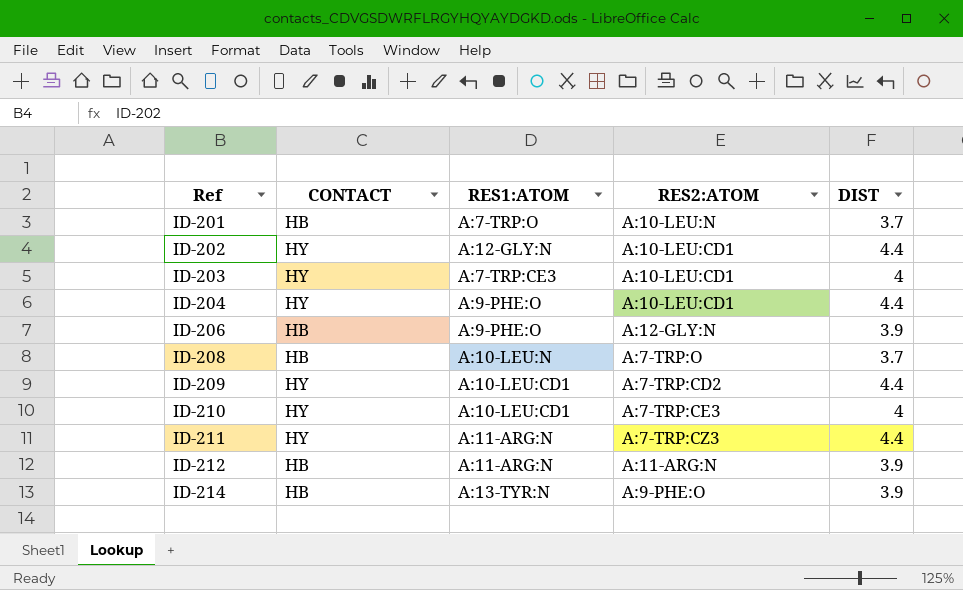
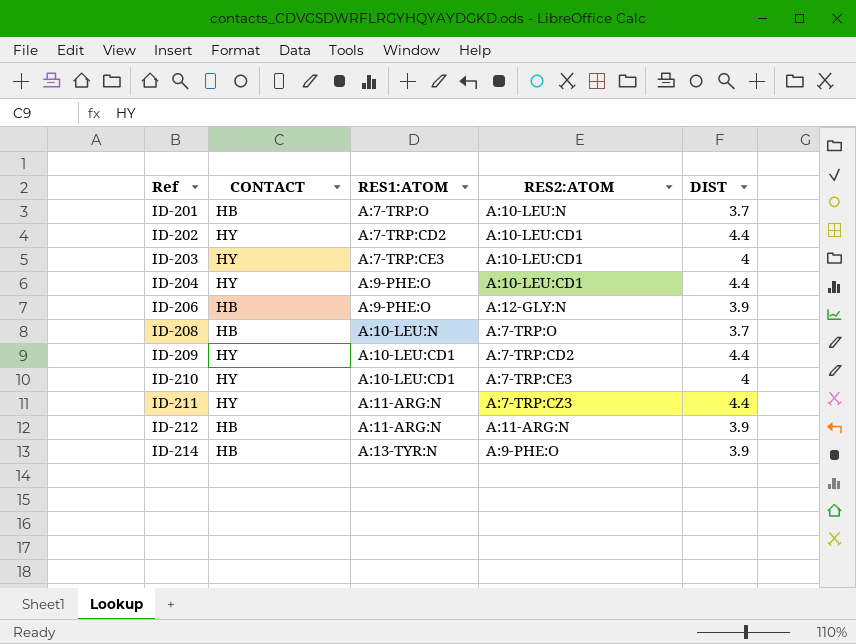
ID-202 | RES1:ATOM: A:12-GLY:N -> A:7-TRP:CD2

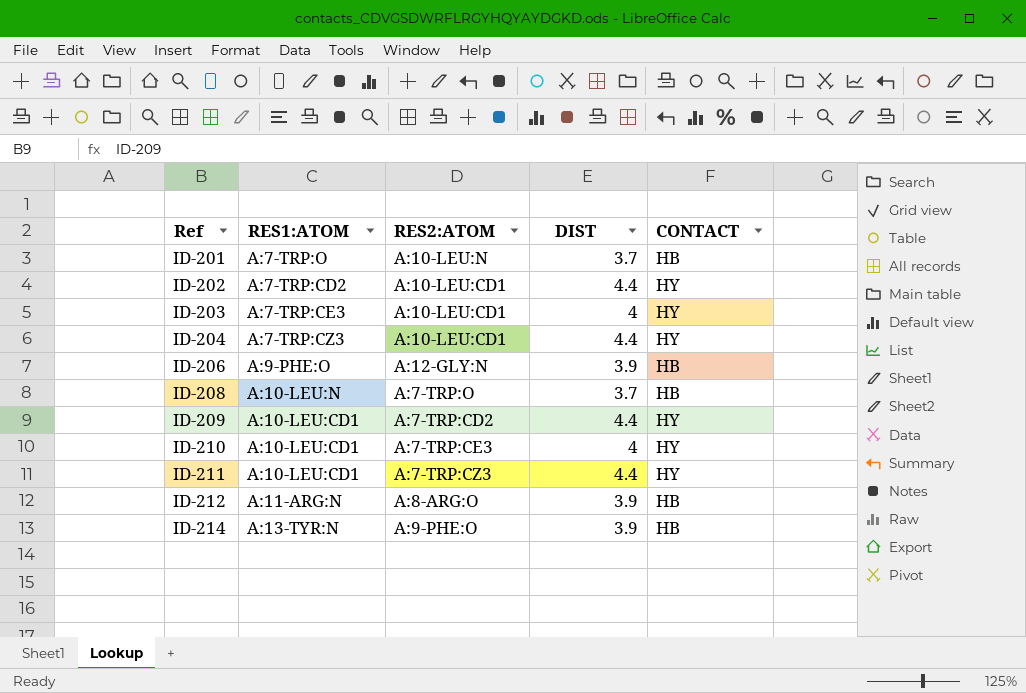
column CONTACT | position: 2 -> 5
ID-204 | RES1:ATOM: A:9-PHE:O -> A:7-TRP:CZ3
ID-211 | RES1:ATOM: A:11-ARG:N -> A:10-LEU:CD1
ID-212 | RES2:ATOM: A:11-ARG:N -> A:8-ARG:O

